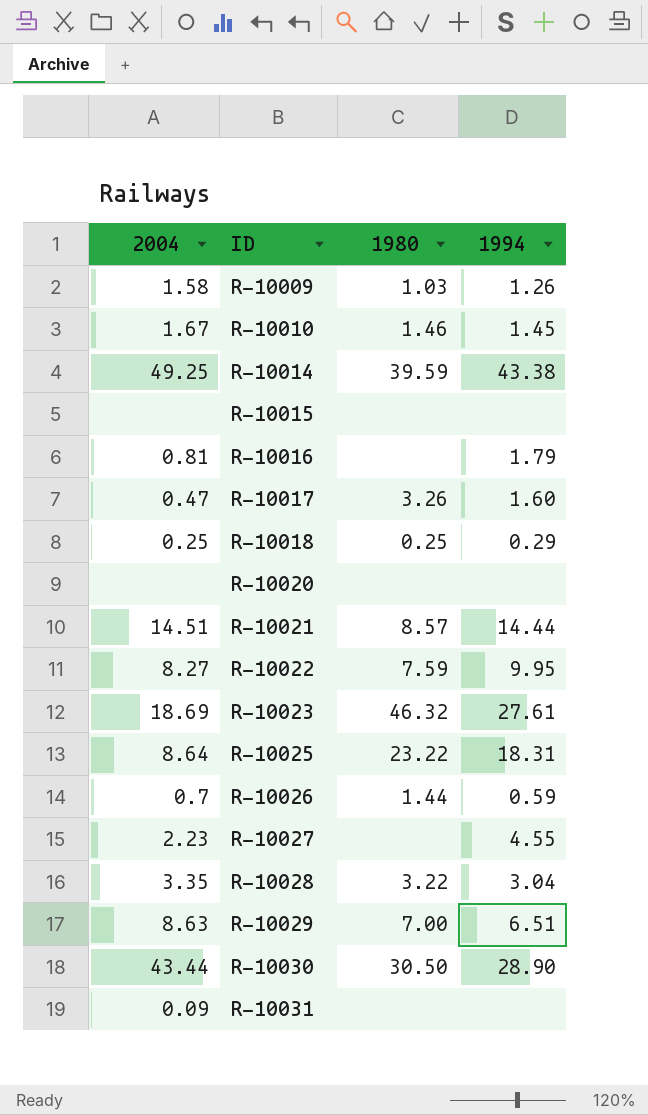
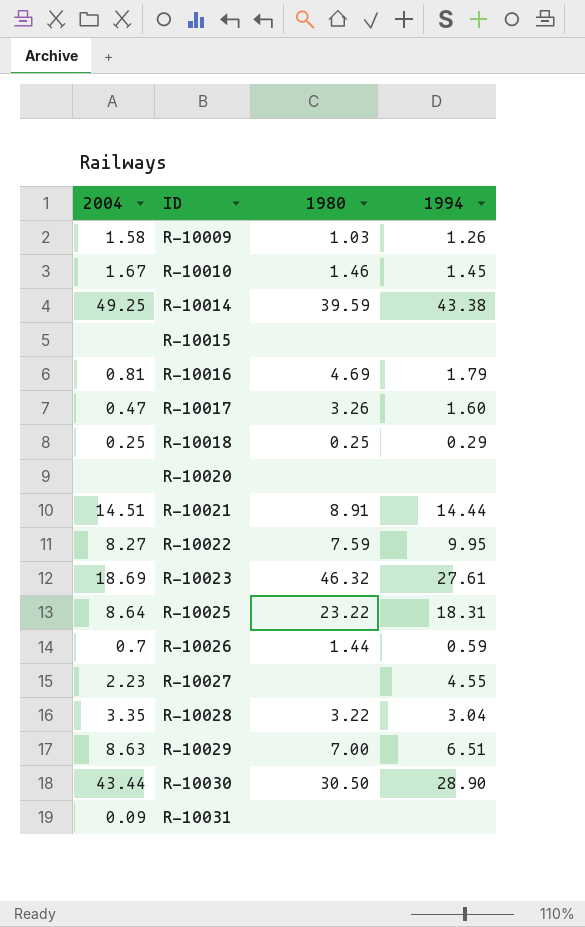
R-10016 | 1980: none -> 4.69
R-10021 | 1980: 8.57 -> 8.91

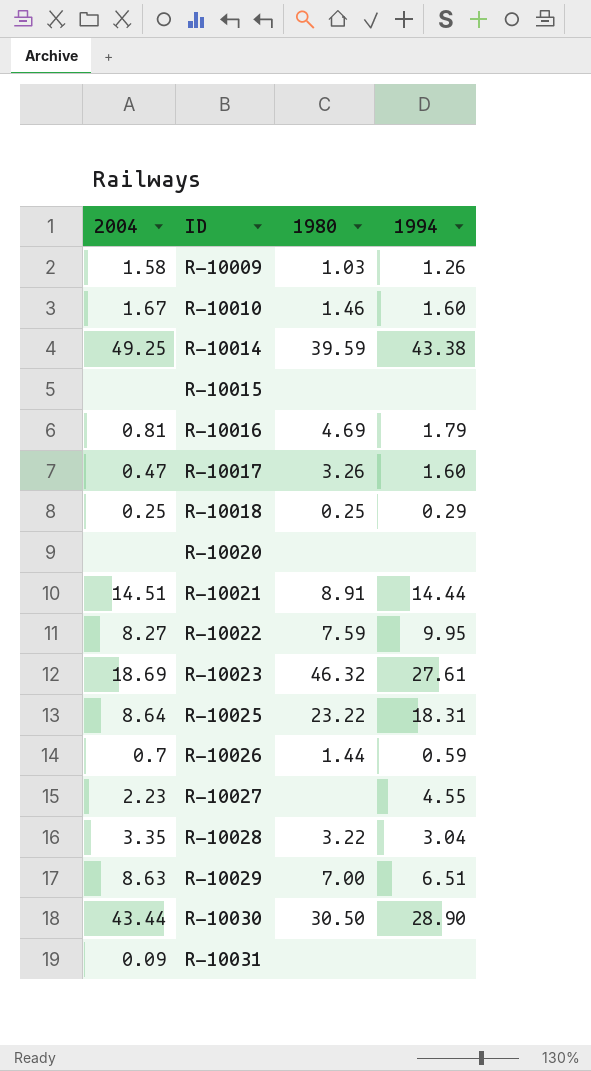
R-10010 | 1994: 1.45 -> 1.60

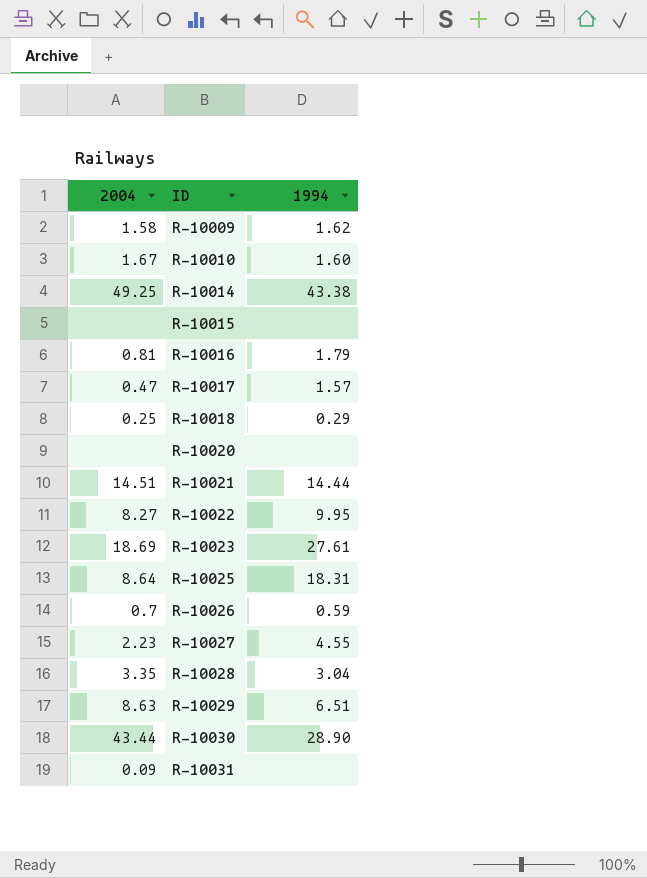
column 1980 | position: 3 -> none
R-10009 | 1994: 1.26 -> 1.62
R-10017 | 1994: 1.60 -> 1.57

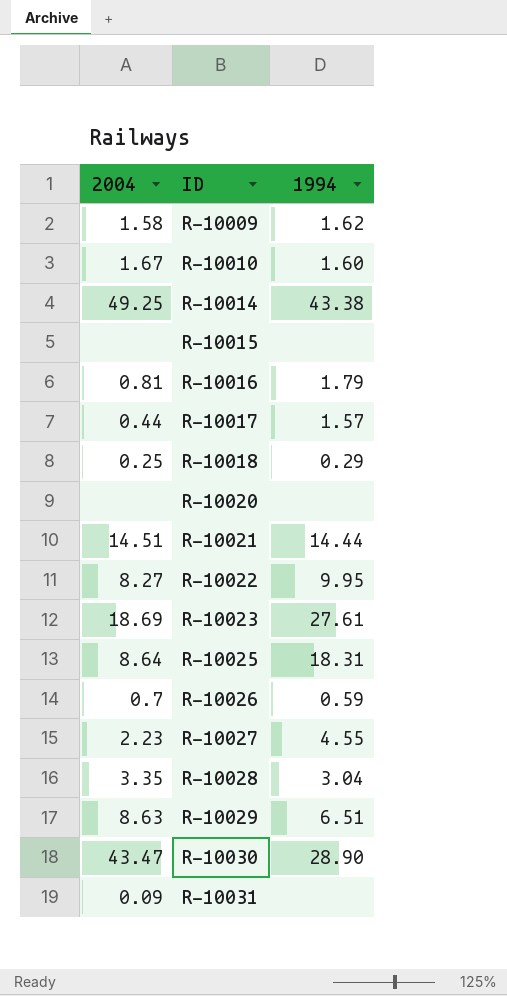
R-10017 | 2004: 0.47 -> 0.44
R-10030 | 2004: 43.44 -> 43.47

